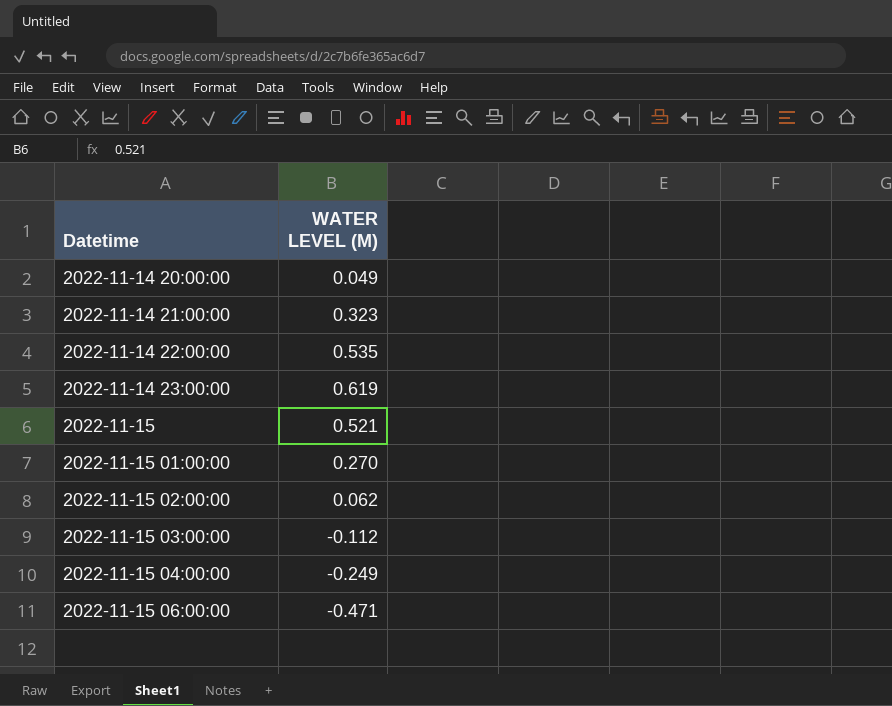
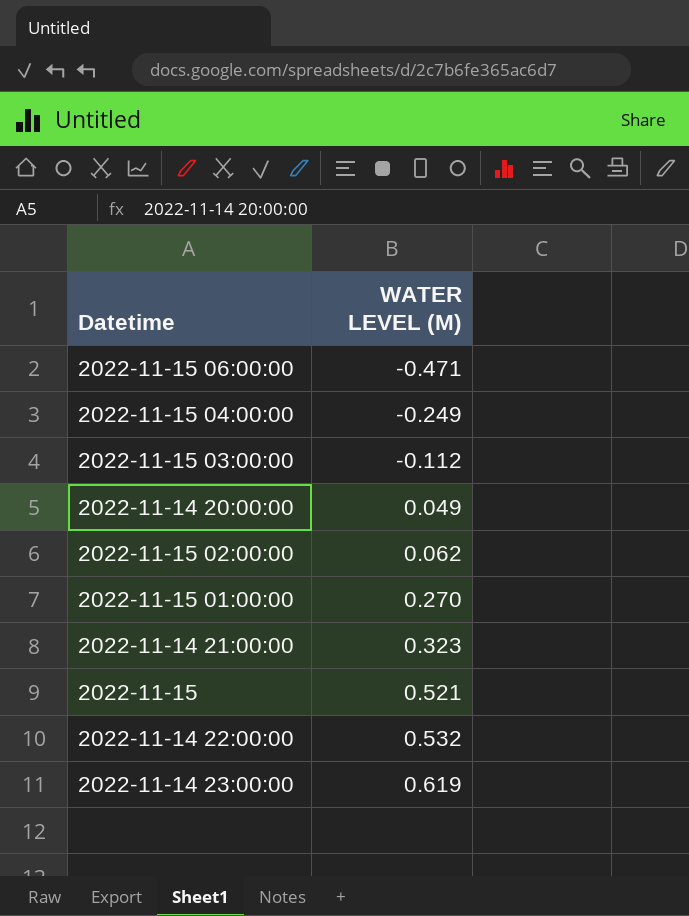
row order: Datetime ascending -> WATER LEVEL (M) ascending
2022-11-14 22:00:00 | WATER LEVEL (M): 0.535 -> 0.532

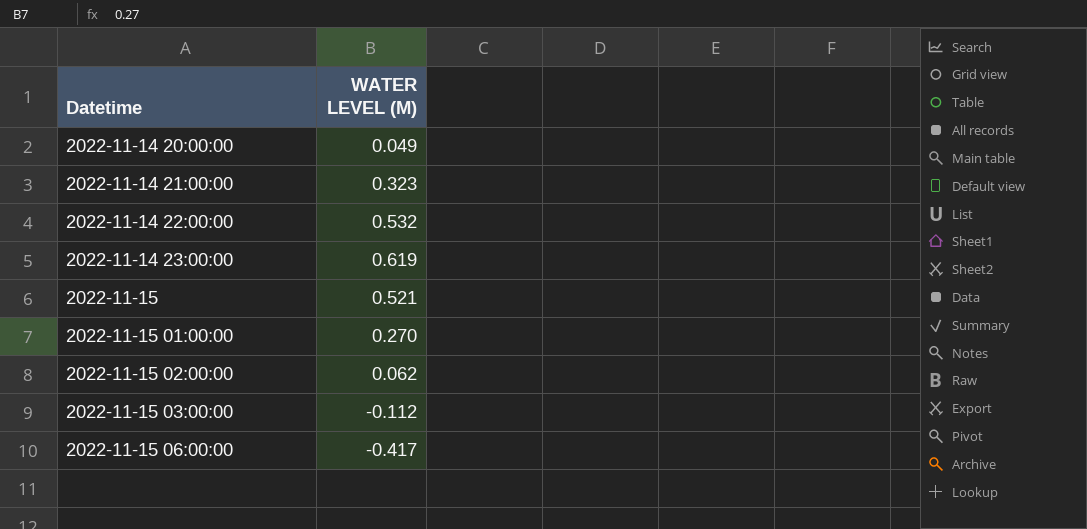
row order: WATER LEVEL (M) ascending -> Datetime ascending
row 2022-11-15 04:00:00: -0.249 -> none
2022-11-15 06:00:00 | WATER LEVEL (M): -0.471 -> -0.417

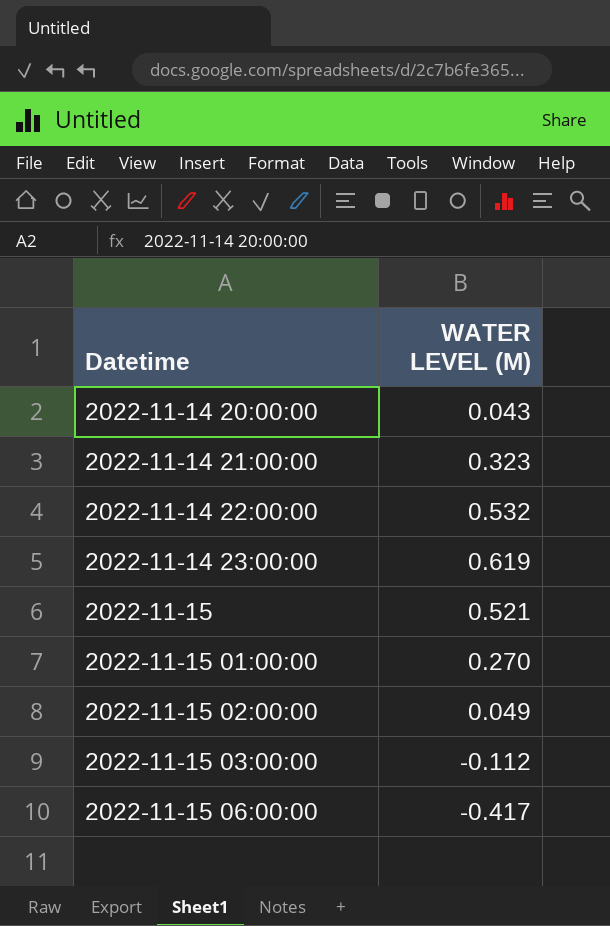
2022-11-14 20:00:00 | WATER LEVEL (M): 0.049 -> 0.043
2022-11-15 02:00:00 | WATER LEVEL (M): 0.062 -> 0.049

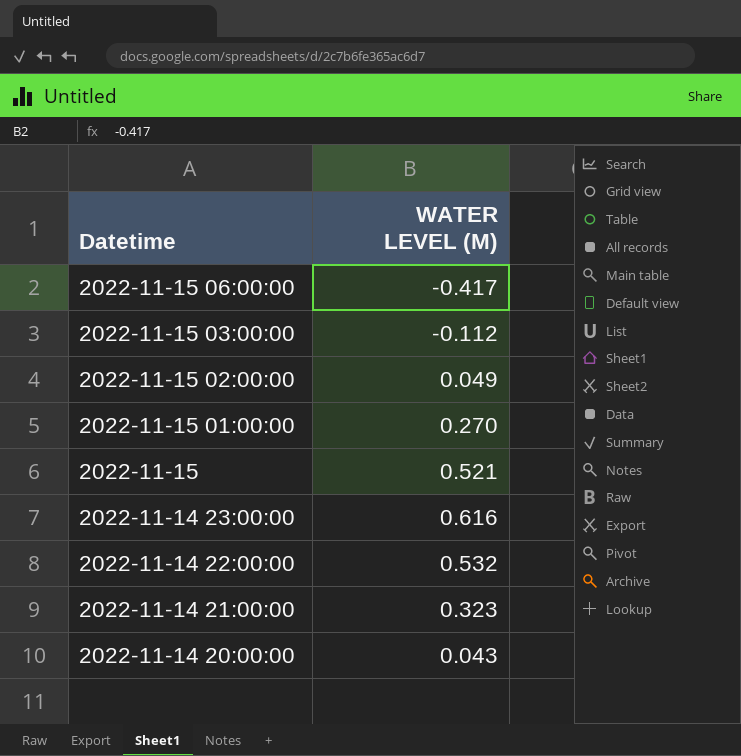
row order: Datetime ascending -> Datetime descending
2022-11-14 23:00:00 | WATER LEVEL (M): 0.619 -> 0.616

